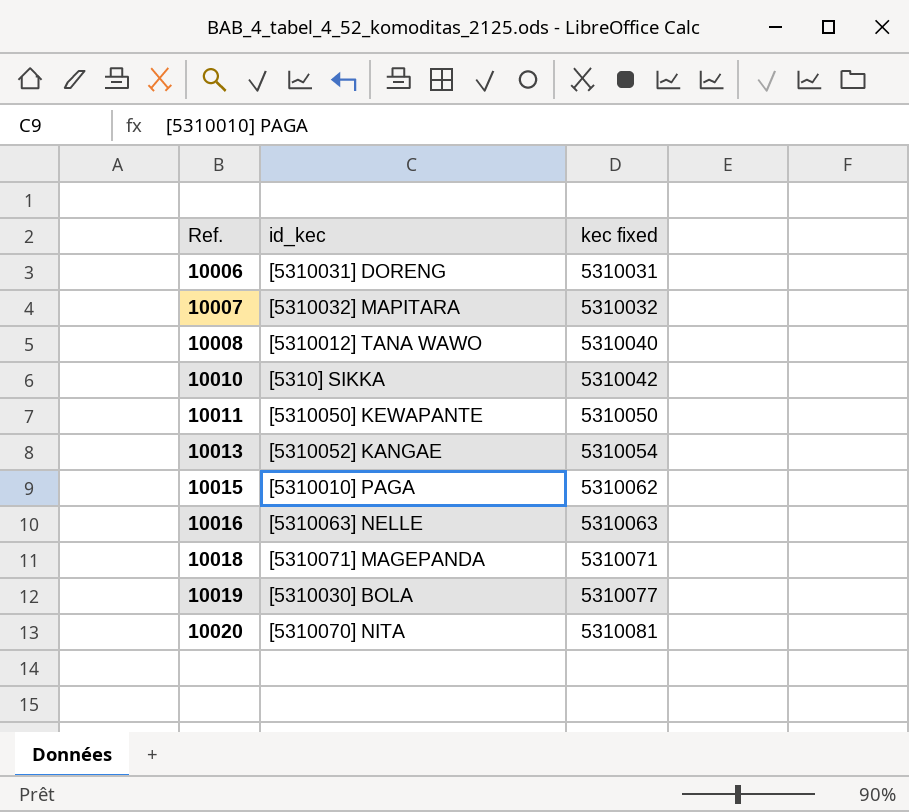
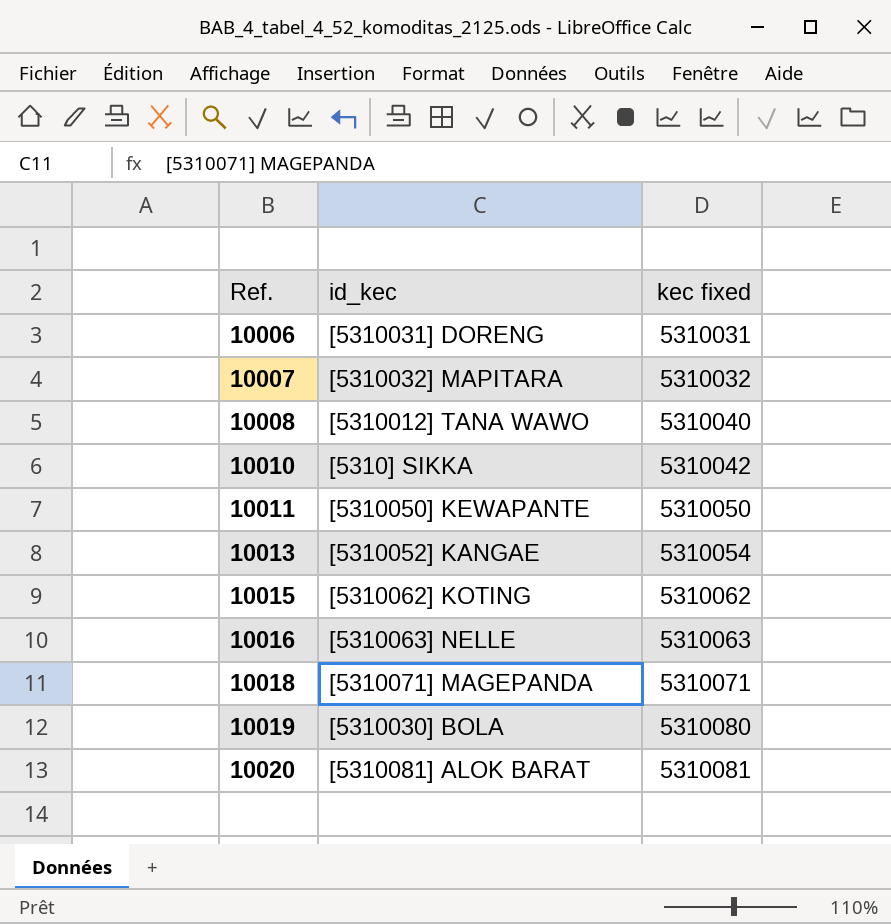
10015 | id_kec: [5310010] PAGA -> [5310062] KOTING
10019 | kec fixed: 5310077 -> 5310080
10020 | id_kec: [5310070] NITA -> [5310081] ALOK BARAT

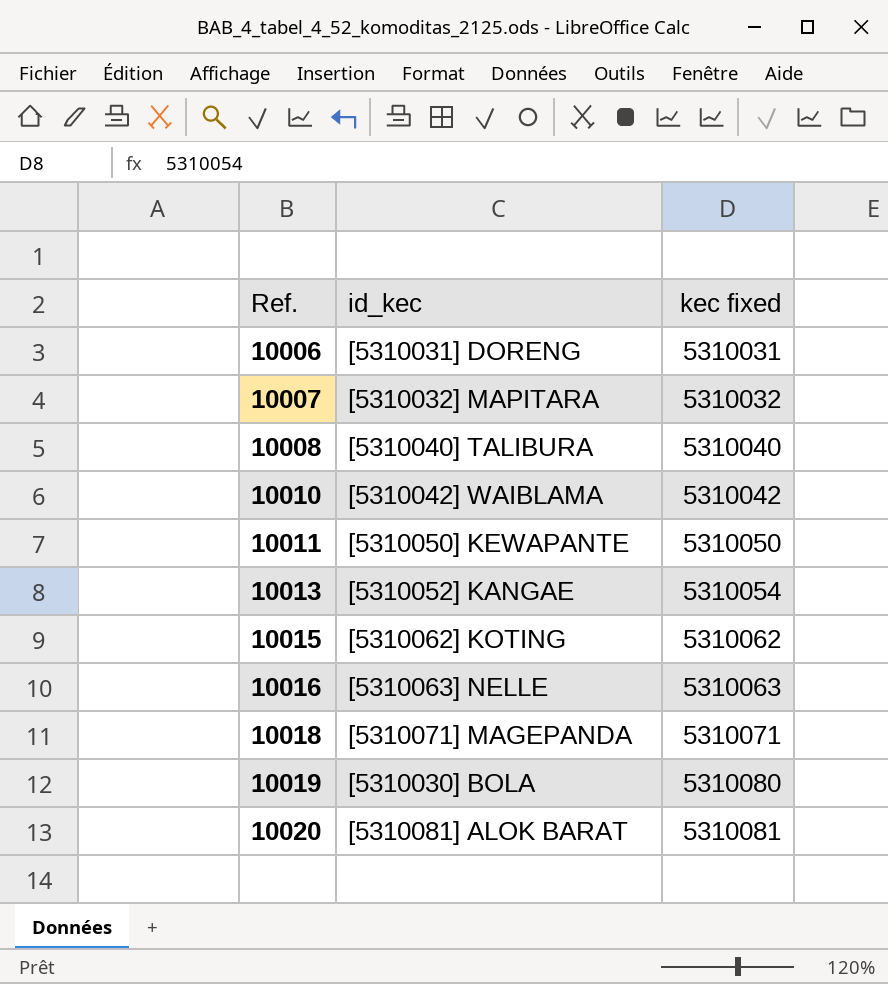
10008 | id_kec: [5310012] TANA WAWO -> [5310040] TALIBURA
10010 | id_kec: [5310] SIKKA -> [5310042] WAIBLAMA

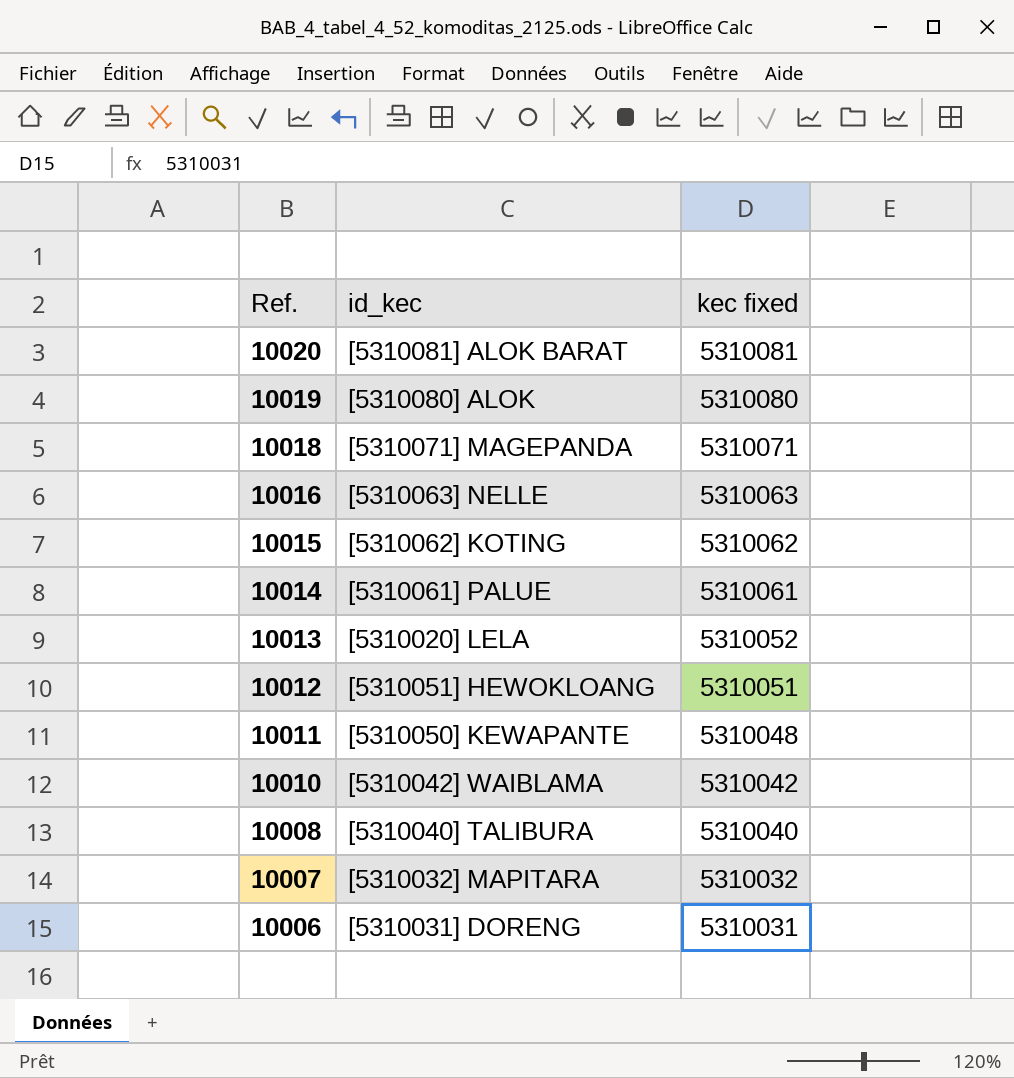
row order: Ref. ascending -> Ref. descending
10019 | id_kec: [5310030] BOLA -> [5310080] ALOK
row 10014: none -> [5310061] PALUE | 5310061
10013 | id_kec: [5310052] KANGAE -> [5310020] LELA
10013 | kec fixed: 5310054 -> 5310052
row 10012: none -> [5310051] HEWOKLOANG | 5310051
10011 | kec fixed: 5310050 -> 5310048

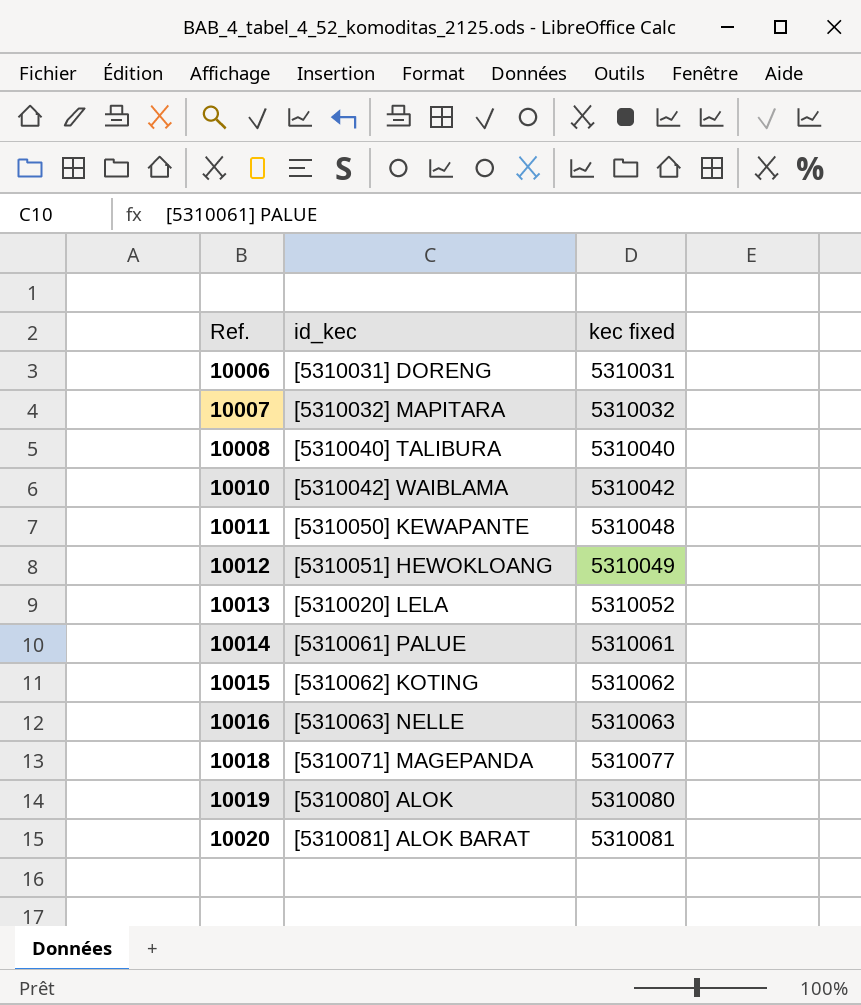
row order: Ref. descending -> Ref. ascending
10012 | kec fixed: 5310051 -> 5310049
10018 | kec fixed: 5310071 -> 5310077

